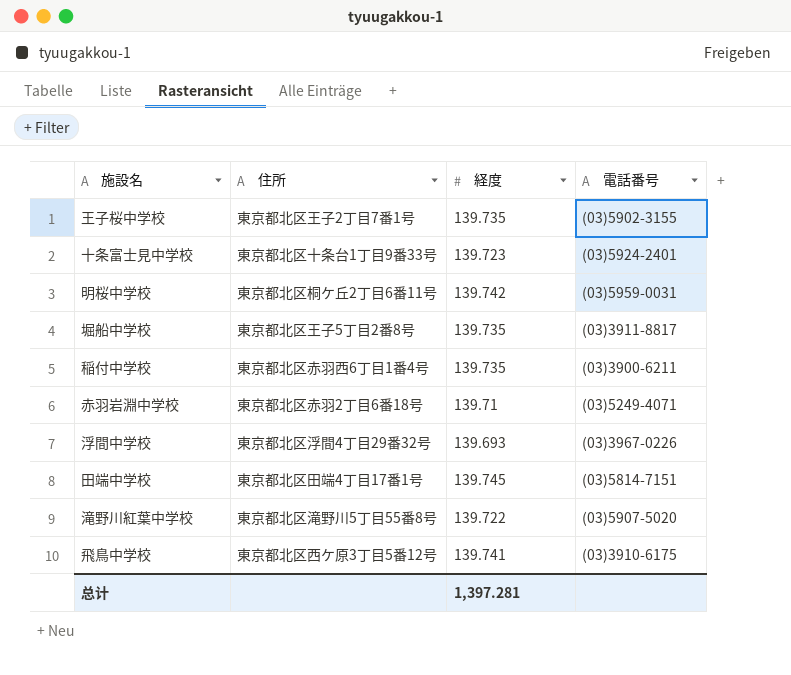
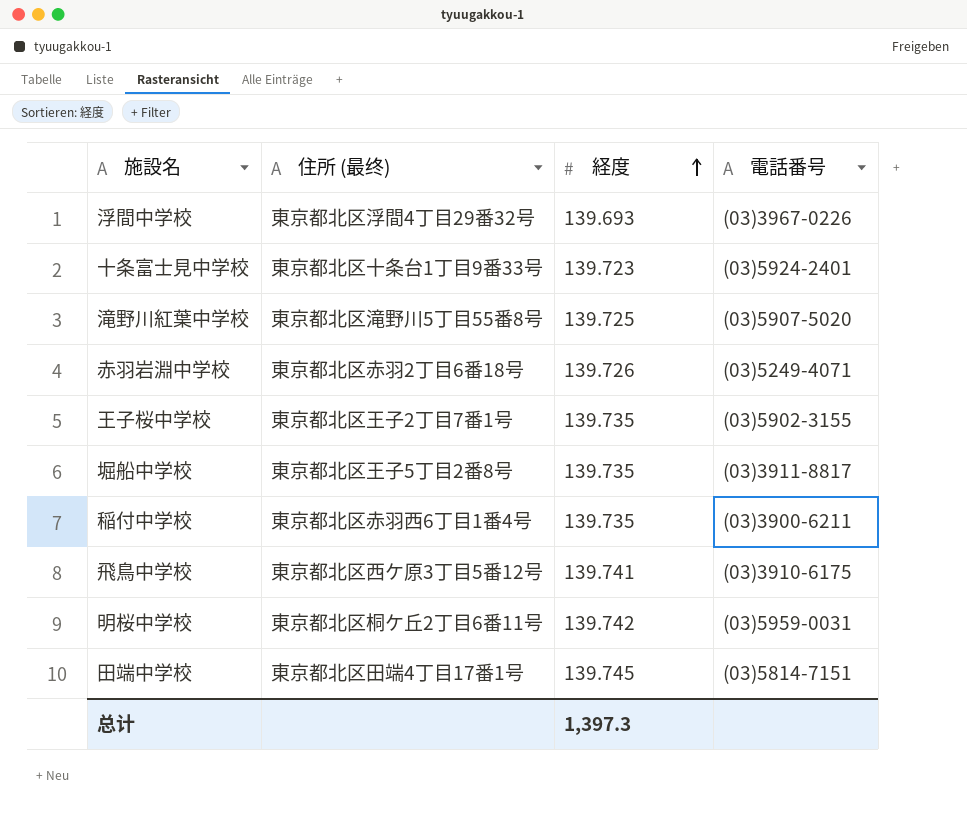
row order: none -> 経度 ascending
column name: 住所 -> 住所 (最终)
滝野川紅葉中学校 | 経度: 139.722 -> 139.725
赤羽岩淵中学校 | 経度: 139.71 -> 139.726
总计 | 経度: 1,397.281 -> 1,397.3

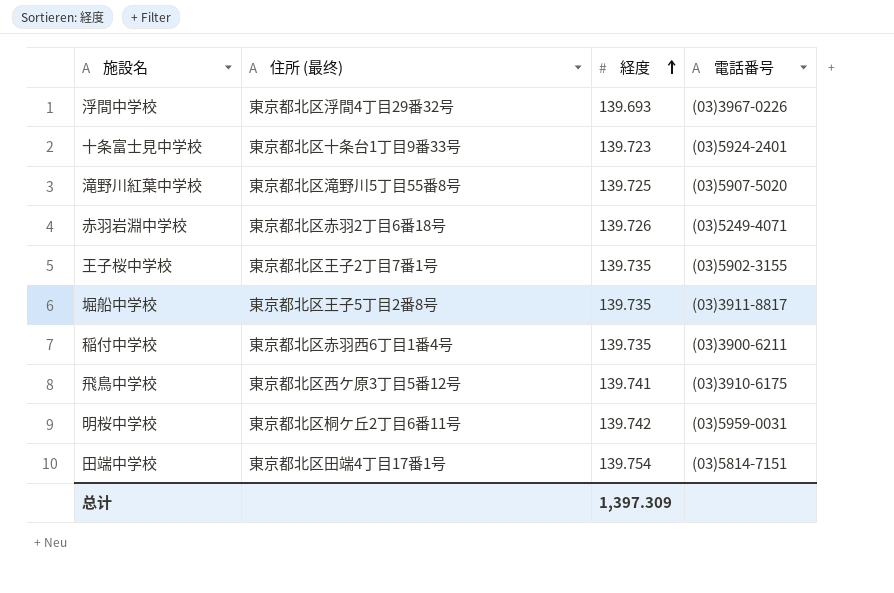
田端中学校 | 経度: 139.745 -> 139.754
总计 | 経度: 1,397.3 -> 1,397.309

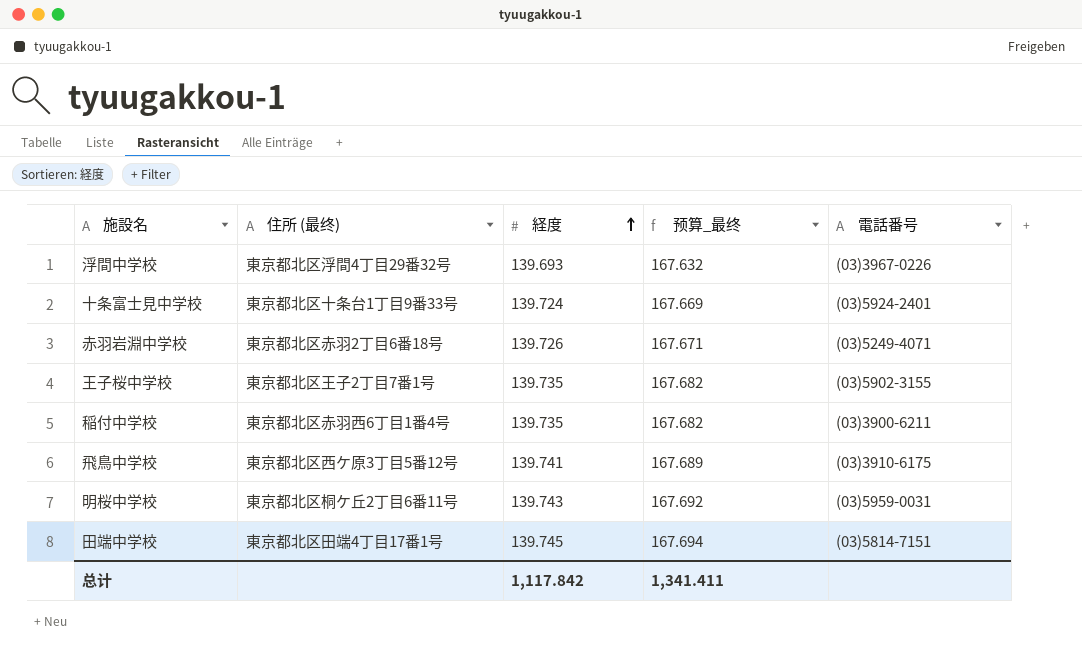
column 预算_最终 | formula: none -> [経度] * 1.2
row 滝野川紅葉中学校: 東京都北区滝野川5丁目55番8号 | 139.725 | (03)5907-5020 -> none
row 堀船中学校: 東京都北区王子5丁目2番8号 | 139.735 | (03)3911-8817 -> none
十条富士見中学校 | 経度: 139.723 -> 139.724
明桜中学校 | 経度: 139.742 -> 139.743
田端中学校 | 経度: 139.754 -> 139.745
总计 | 経度: 1,397.309 -> 1,117.842

